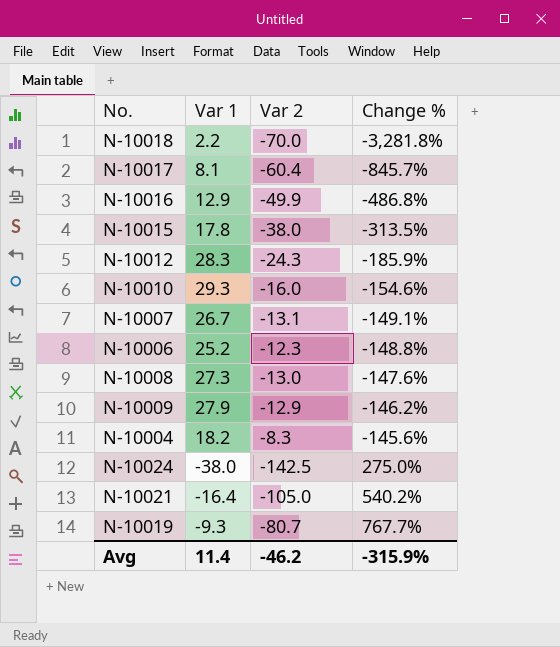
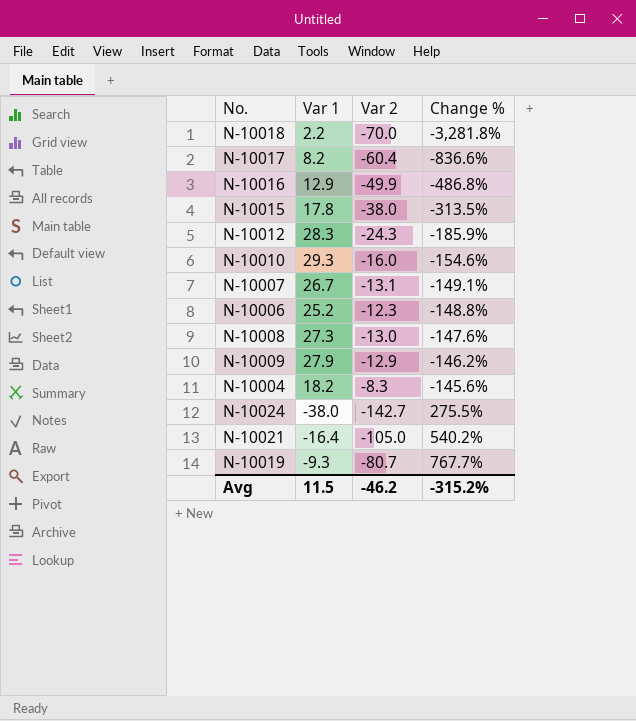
N-10017 | Var 1: 8.1 -> 8.2
N-10017 | Change %: -845.7% -> -836.6%
N-10024 | Var 2: -142.5 -> -142.7
N-10024 | Change %: 275.0% -> 275.5%
Avg | Var 1: 11.4 -> 11.5
Avg | Change %: -315.9% -> -315.2%

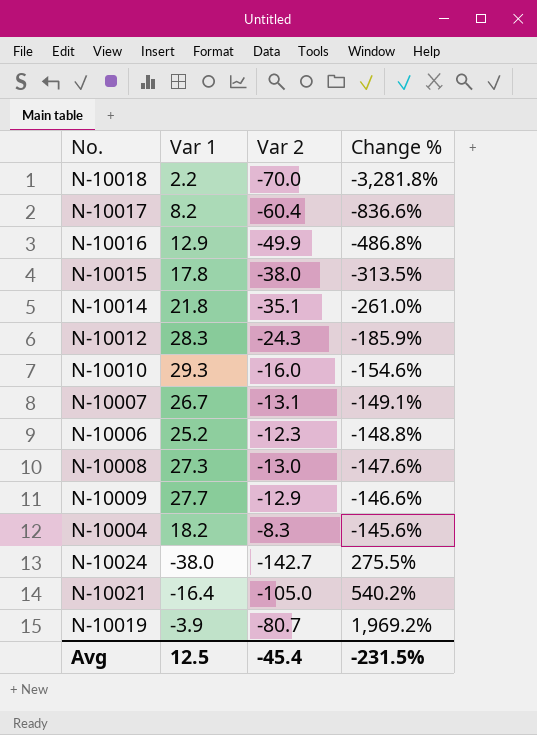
row N-10014: none -> 21.8 | -35.1 | -261.0%
N-10009 | Var 1: 27.9 -> 27.7
N-10009 | Change %: -146.2% -> -146.6%
N-10019 | Var 1: -9.3 -> -3.9
N-10019 | Change %: 767.7% -> 1,969.2%
Avg | Var 1: 11.5 -> 12.5
Avg | Var 2: -46.2 -> -45.4
Avg | Change %: -315.2% -> -231.5%

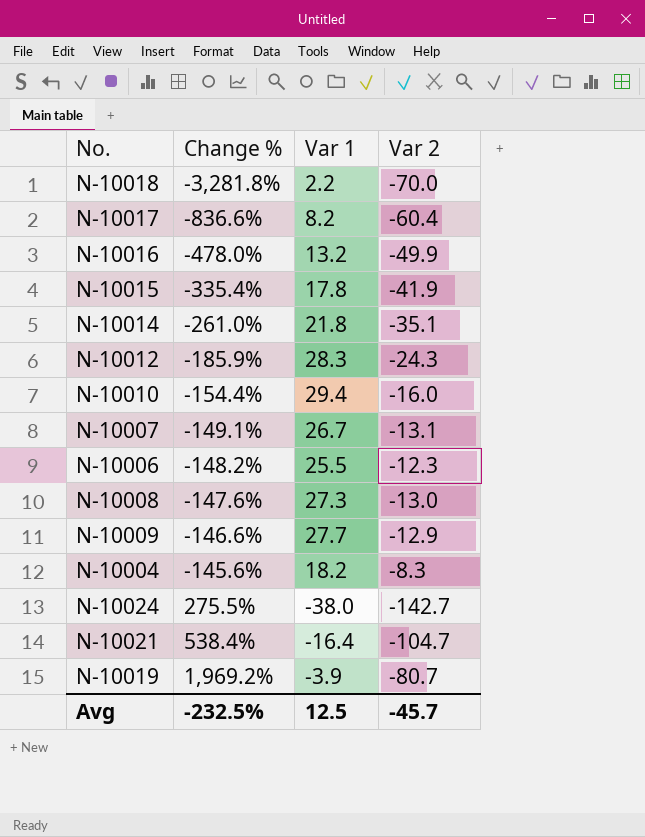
column Change % | position: 4 -> 2
N-10016 | Change %: -486.8% -> -478.0%
N-10016 | Var 1: 12.9 -> 13.2
N-10015 | Change %: -313.5% -> -335.4%
N-10015 | Var 2: -38.0 -> -41.9
N-10010 | Change %: -154.6% -> -154.4%
N-10010 | Var 1: 29.3 -> 29.4
N-10006 | Change %: -148.8% -> -148.2%
N-10006 | Var 1: 25.2 -> 25.5
N-10021 | Change %: 540.2% -> 538.4%
N-10021 | Var 2: -105.0 -> -104.7
Avg | Change %: -231.5% -> -232.5%
Avg | Var 2: -45.4 -> -45.7

